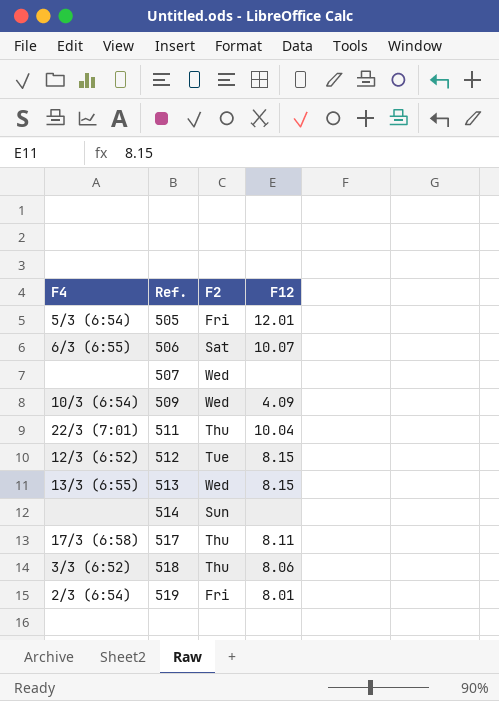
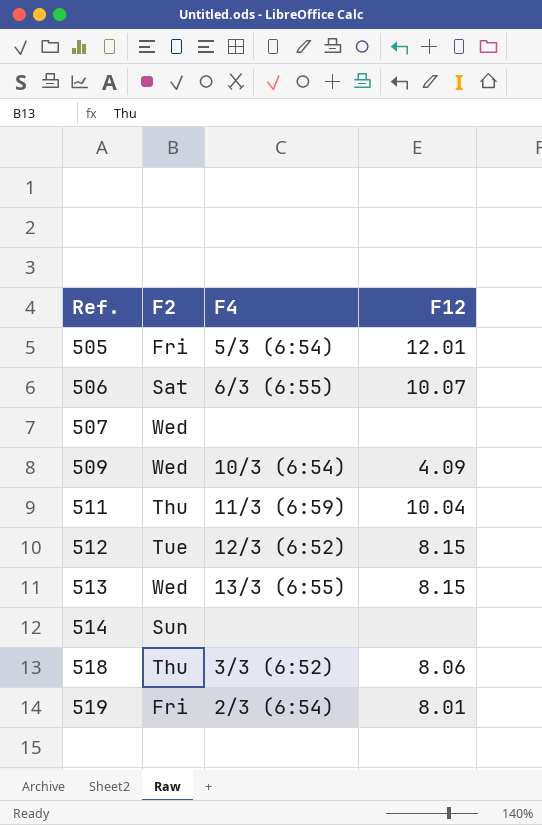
column F4 | position: 1 -> 3
row 517: 17/3 (6:58) | Thu | 8.11 -> none
511 | F4: 22/3 (7:01) -> 11/3 (6:59)

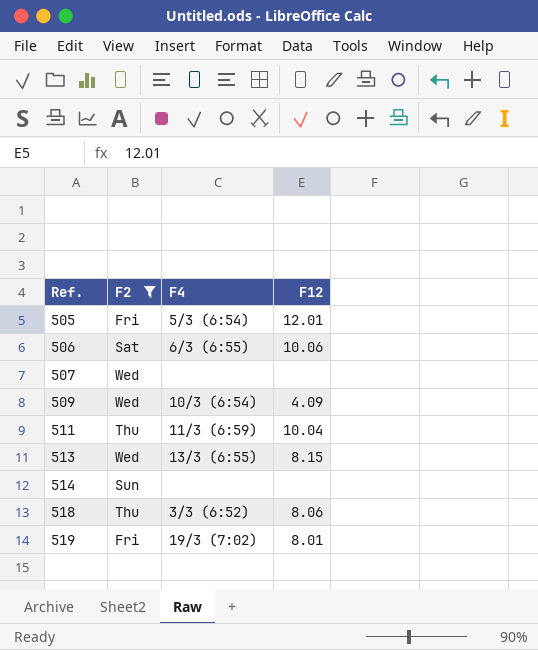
filter: none -> F2 != Tue
506 | F12: 10.07 -> 10.06
519 | F4: 2/3 (6:54) -> 19/3 (7:02)

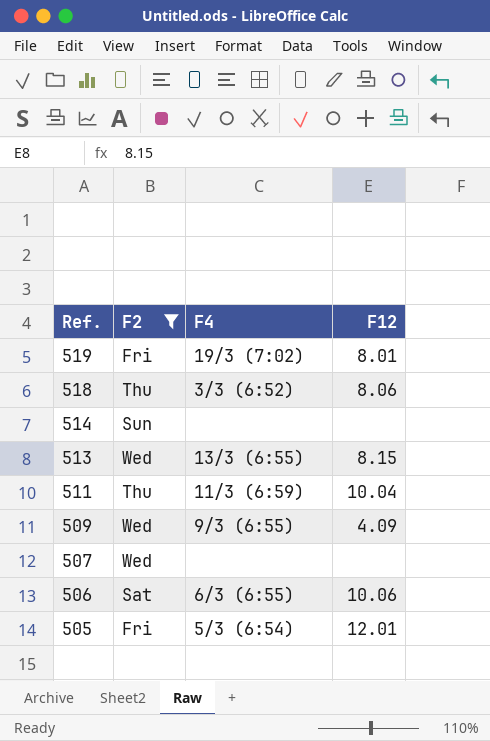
row order: Ref. ascending -> Ref. descending
509 | F4: 10/3 (6:54) -> 9/3 (6:55)

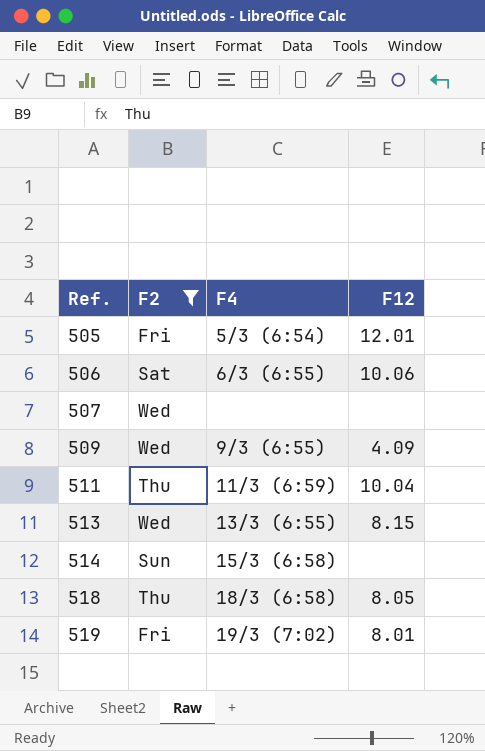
row order: Ref. descending -> Ref. ascending
514 | F4: none -> 15/3 (6:58)
518 | F4: 3/3 (6:52) -> 18/3 (6:58)
518 | F12: 8.06 -> 8.05

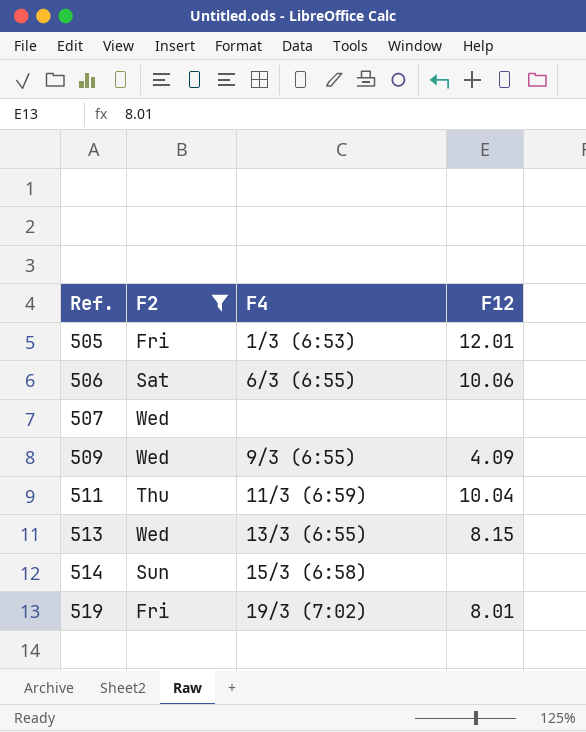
row 518: Thu | 18/3 (6:58) | 8.05 -> none
505 | F4: 5/3 (6:54) -> 1/3 (6:53)

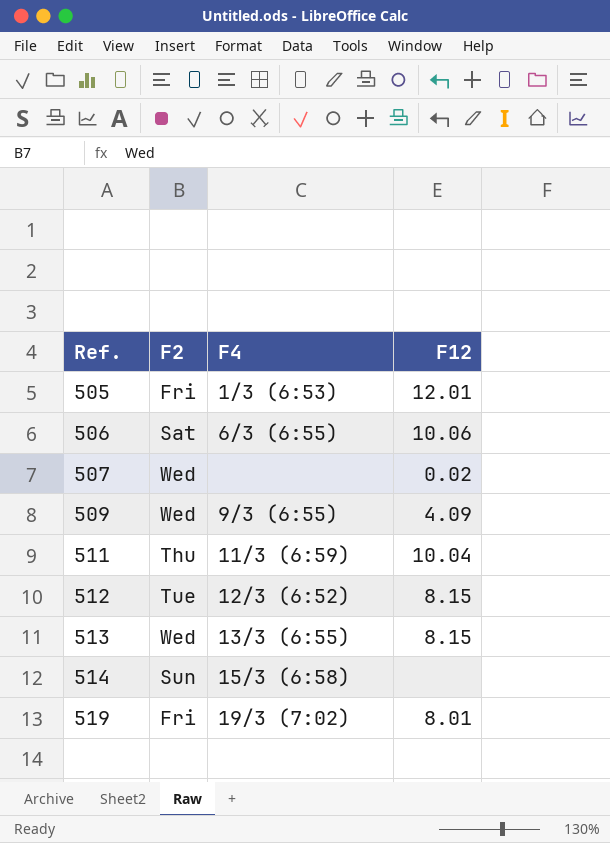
filter: F2 != Tue -> none
507 | F12: none -> 0.02

